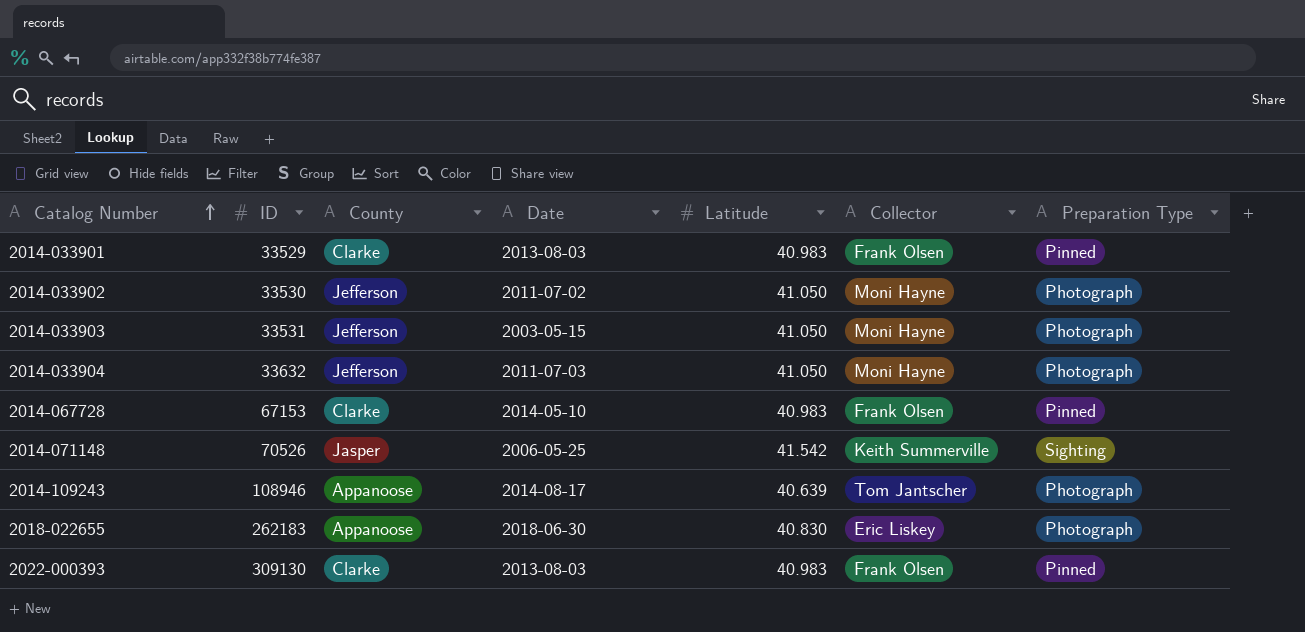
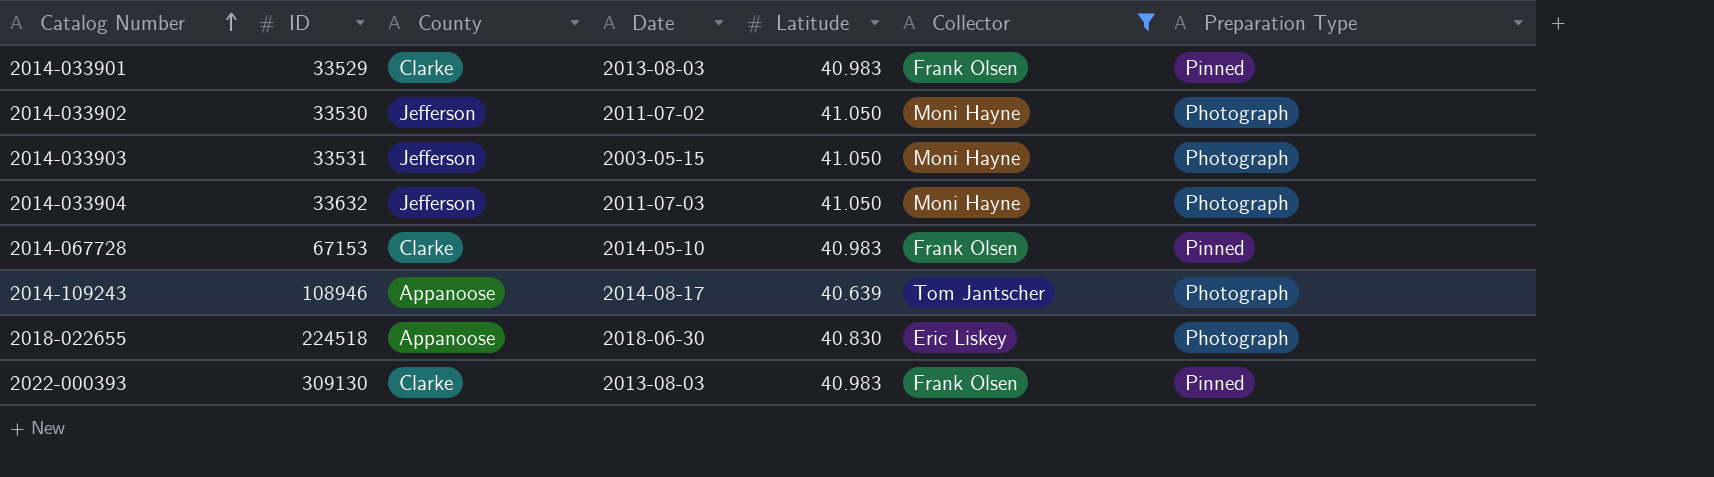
filter: none -> Collector != Keith Summerville
2018-022655 | ID: 262183 -> 224518

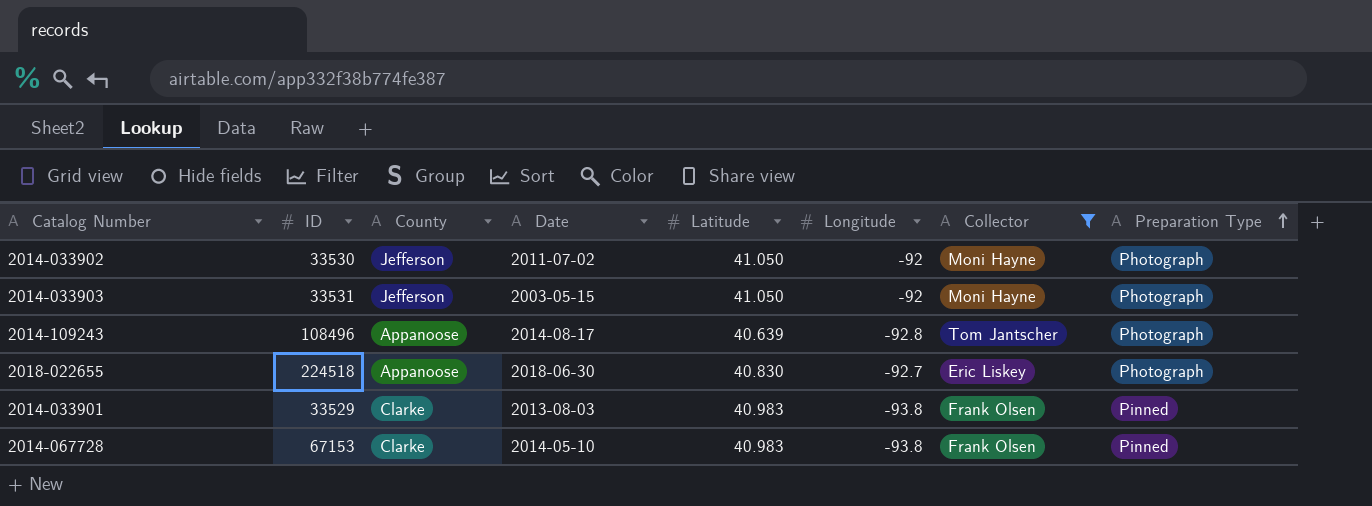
row order: Catalog Number ascending -> Preparation Type ascending
column Longitude | position: none -> 6
row 2014-033904: 33632 | Jefferson | 2011-07-03 | 41.050 | Moni Hayne | Photograph -> none
row 2022-000393: 309130 | Clarke | 2013-08-03 | 40.983 | Frank Olsen | Pinned -> none
2014-109243 | ID: 108946 -> 108496

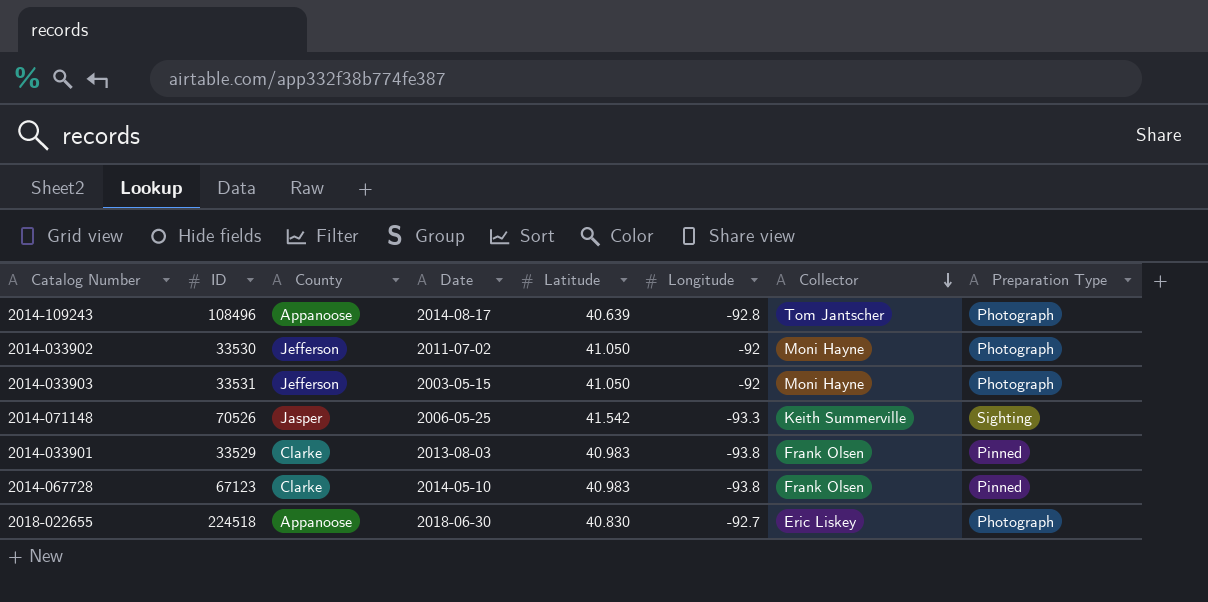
filter: Collector != Keith Summerville -> none
row order: Preparation Type ascending -> Collector descending
2014-067728 | ID: 67153 -> 67123

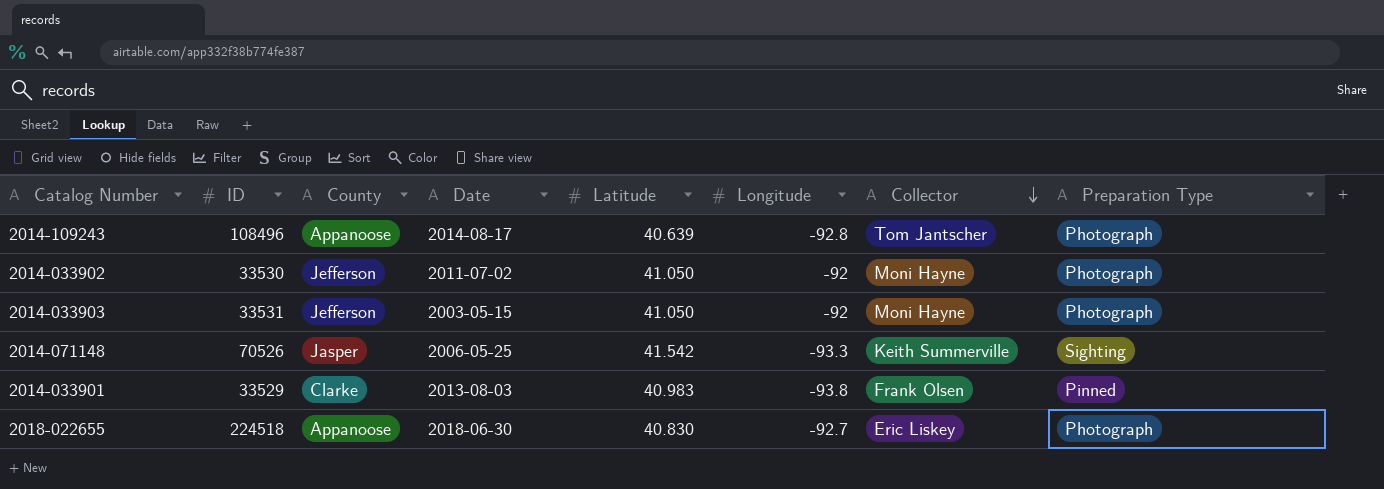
row 2014-067728: 67123 | Clarke | 2014-05-10 | 40.983 | -93.8 | Frank Olsen | Pinned -> none

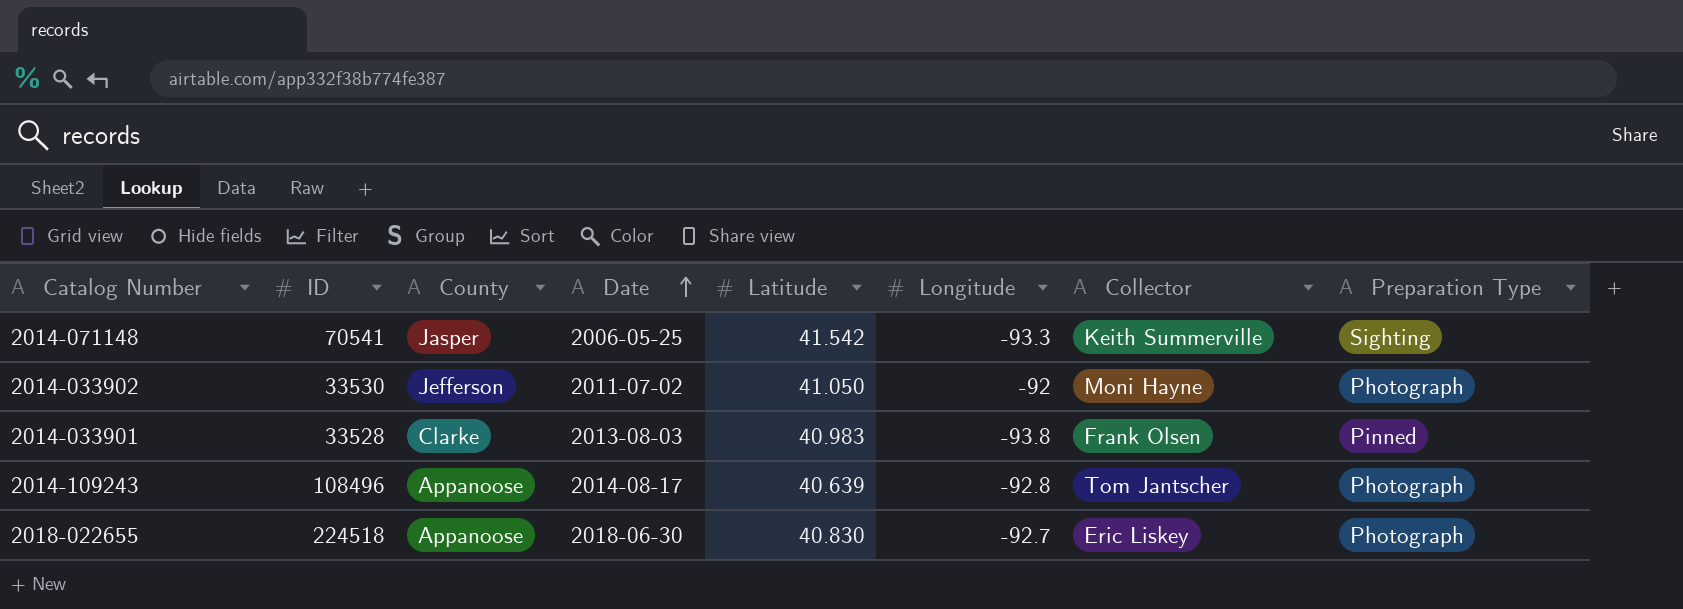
row order: Collector descending -> Date ascending
row 2014-033903: 33531 | Jefferson | 2003-05-15 | 41.050 | -92 | Moni Hayne | Photograph -> none
2014-071148 | ID: 70526 -> 70541
2014-033901 | ID: 33529 -> 33528

